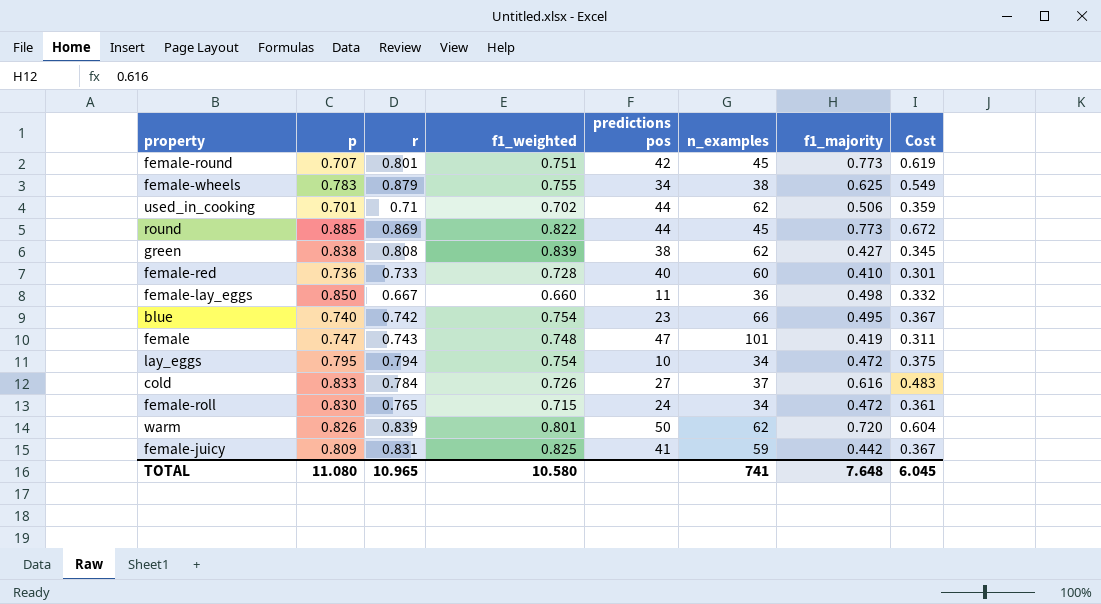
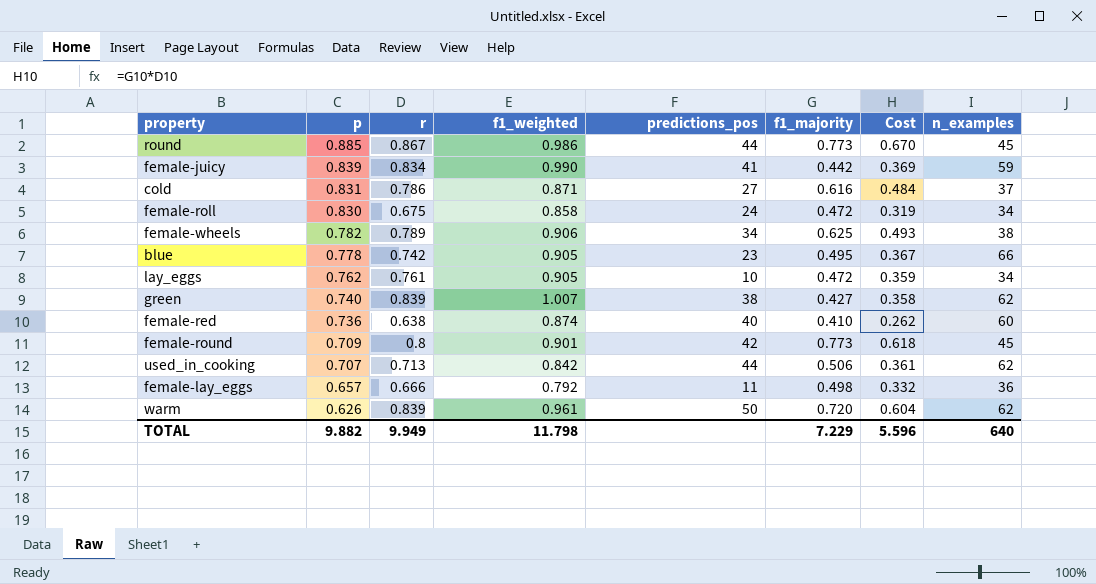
row order: none -> p descending
column name: predictions pos -> predictions_pos
column n_examples | position: 6 -> 8
row female: 0.747 | 0.743 | 0.748 | 47 | 101 | 0.419 | 0.311 -> none
round | r: 0.869 -> 0.867
round | f1_weighted: 0.822 -> 0.986
round | Cost: 0.672 -> 0.670
female-juicy | p: 0.809 -> 0.839
female-juicy | r: 0.831 -> 0.834
female-juicy | f1_weighted: 0.825 -> 0.990
female-juicy | Cost: 0.367 -> 0.369
cold | p: 0.833 -> 0.831
cold | r: 0.784 -> 0.786
cold | f1_weighted: 0.726 -> 0.871
cold | Cost: 0.483 -> 0.484
female-roll | r: 0.765 -> 0.675
female-roll | f1_weighted: 0.715 -> 0.858
female-roll | Cost: 0.361 -> 0.319
female-wheels | p: 0.783 -> 0.782
female-wheels | r: 0.879 -> 0.789
female-wheels | f1_weighted: 0.755 -> 0.906
female-wheels | Cost: 0.549 -> 0.493
blue | p: 0.740 -> 0.778
blue | f1_weighted: 0.754 -> 0.905
lay_eggs | p: 0.795 -> 0.762
lay_eggs | r: 0.794 -> 0.761
lay_eggs | f1_weighted: 0.754 -> 0.905
lay_eggs | Cost: 0.375 -> 0.359
green | p: 0.838 -> 0.740
green | r: 0.808 -> 0.839
green | f1_weighted: 0.839 -> 1.007
green | Cost: 0.345 -> 0.358
female-red | r: 0.733 -> 0.638
female-red | f1_weighted: 0.728 -> 0.874
female-red | Cost: 0.301 -> 0.262
female-round | p: 0.707 -> 0.709
female-round | r: 0.801 -> 0.8
female-round | f1_weighted: 0.751 -> 0.901
female-round | Cost: 0.619 -> 0.618
used_in_cooking | p: 0.701 -> 0.707
used_in_cooking | r: 0.71 -> 0.713
used_in_cooking | f1_weighted: 0.702 -> 0.842
used_in_cooking | Cost: 0.359 -> 0.361
female-lay_eggs | p: 0.850 -> 0.657
female-lay_eggs | r: 0.667 -> 0.666
female-lay_eggs | f1_weighted: 0.660 -> 0.792
warm | p: 0.826 -> 0.626
warm | f1_weighted: 0.801 -> 0.961
TOTAL | p: 11.080 -> 9.882
TOTAL | r: 10.965 -> 9.949
TOTAL | f1_weighted: 10.580 -> 11.798
TOTAL | f1_majority: 7.648 -> 7.229
TOTAL | Cost: 6.045 -> 5.596
TOTAL | n_examples: 741 -> 640

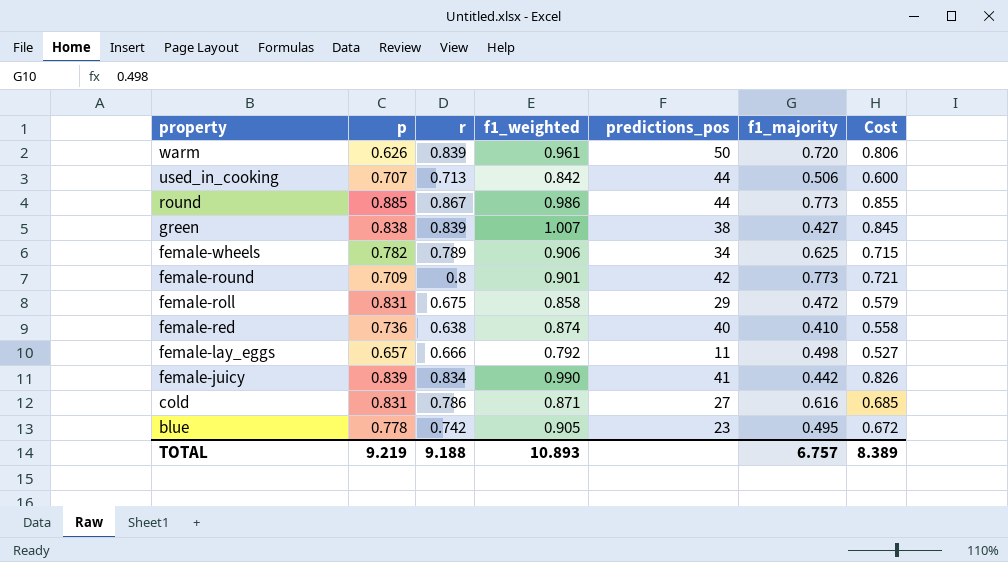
row order: p descending -> property descending
column n_examples | position: 8 -> none
column Cost | formula: [r] * [f1_majority] -> [r] * [f1_weighted]
row lay_eggs: 0.762 | 0.761 | 0.905 | 10 | 0.472 | 0.359 | 34 -> none
green | p: 0.740 -> 0.838
female-roll | p: 0.830 -> 0.831
female-roll | predictions_pos: 24 -> 29
TOTAL | p: 9.882 -> 9.219
TOTAL | r: 9.949 -> 9.188
TOTAL | f1_weighted: 11.798 -> 10.893
TOTAL | f1_majority: 7.229 -> 6.757
TOTAL | Cost: 5.596 -> 8.389

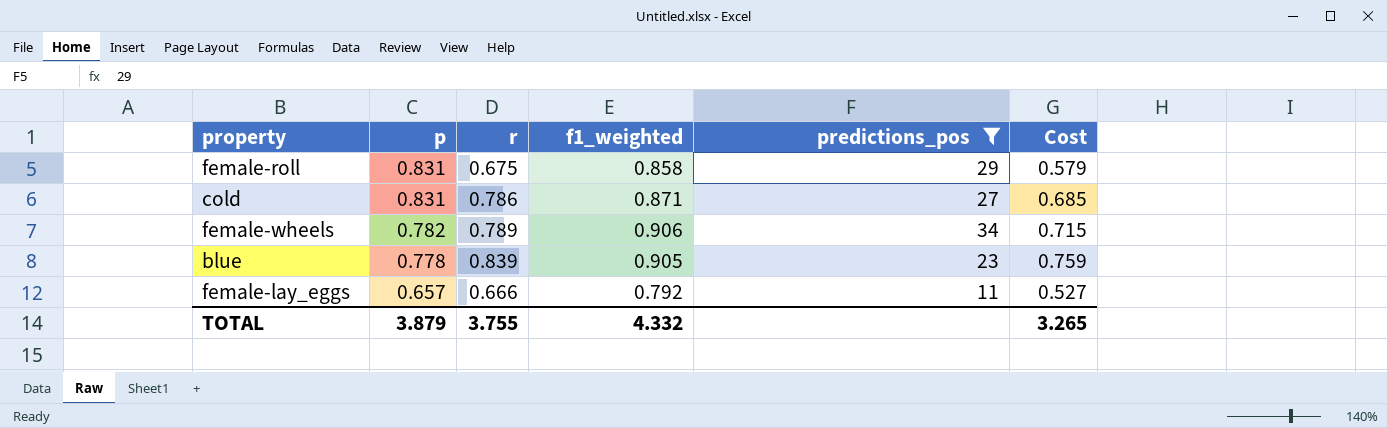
filter: none -> predictions_pos <= 34
row order: property descending -> p descending
column f1_majority | position: 6 -> none
blue | r: 0.742 -> 0.839
blue | Cost: 0.672 -> 0.759
TOTAL | p: 9.219 -> 3.879
TOTAL | r: 9.188 -> 3.755
TOTAL | f1_weighted: 10.893 -> 4.332
TOTAL | Cost: 8.389 -> 3.265

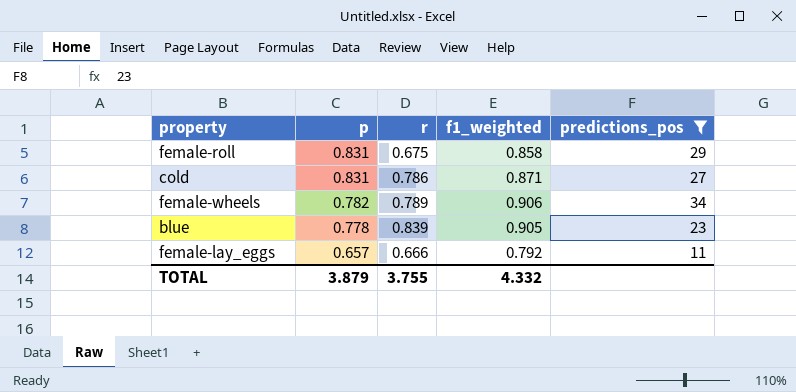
column Cost | formula: [r] * [f1_weighted] -> none

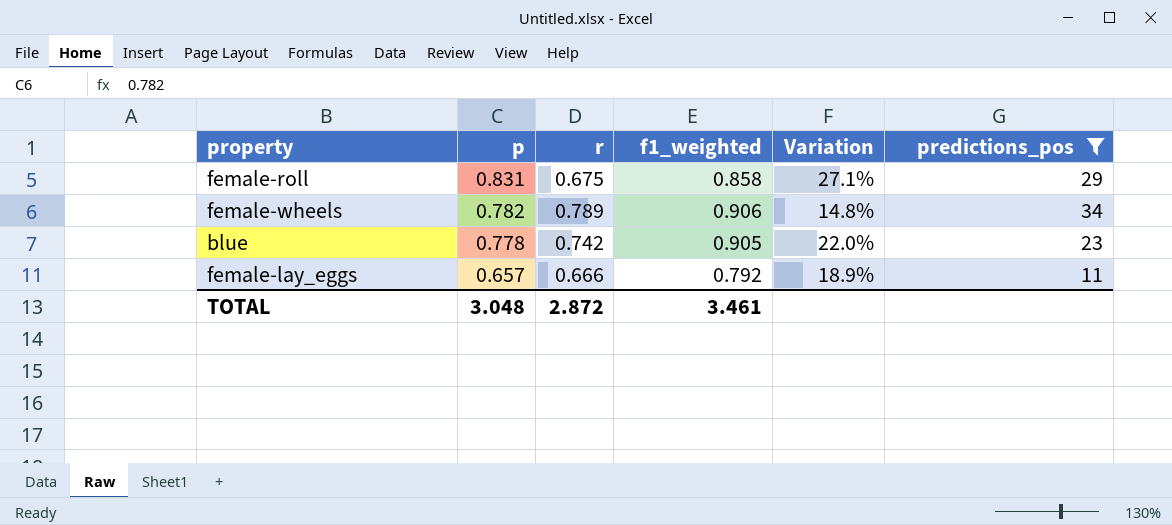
column Variation | formula: none -> ([f1_weighted] - [r]) / [r]
row cold: 0.831 | 0.786 | 0.871 | 27 -> none
blue | r: 0.839 -> 0.742
TOTAL | p: 3.879 -> 3.048
TOTAL | r: 3.755 -> 2.872
TOTAL | f1_weighted: 4.332 -> 3.461

